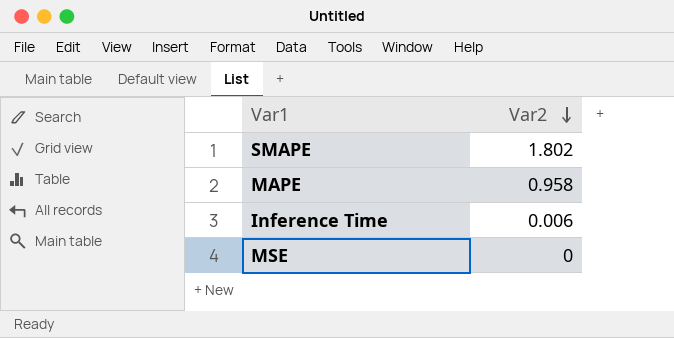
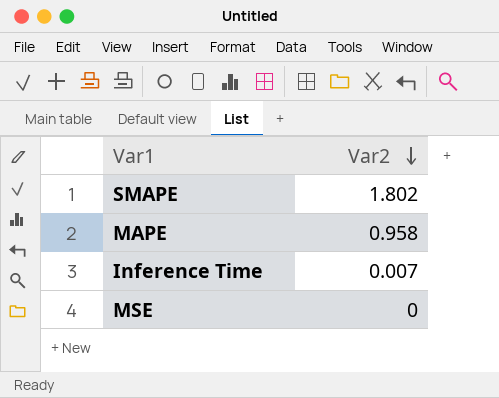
Inference Time | Var2: 0.006 -> 0.007

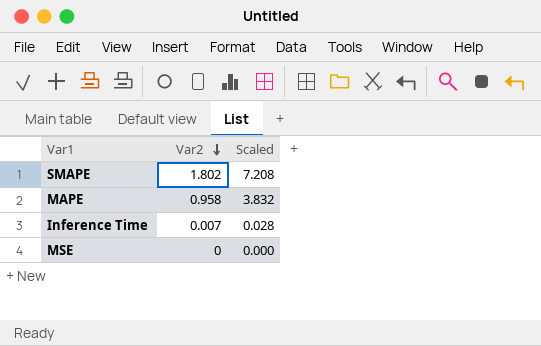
column Scaled | formula: none -> [Var2] * 4

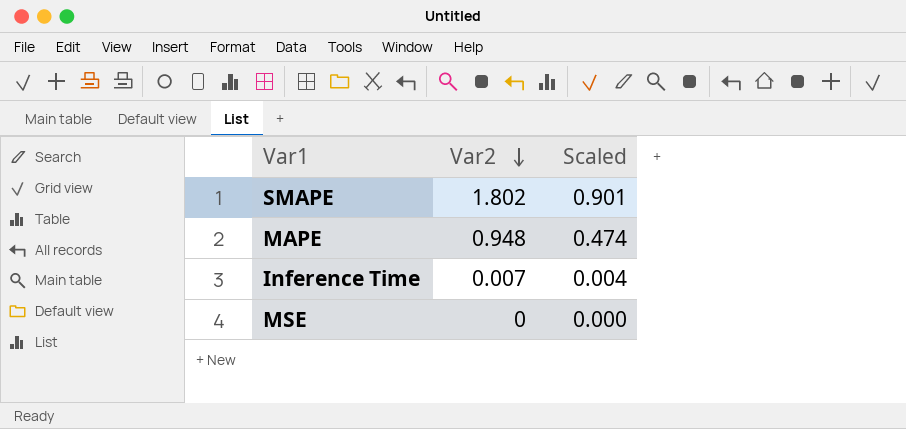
column Scaled | formula: [Var2] * 4 -> [Var2] * 0.5
MAPE | Var2: 0.958 -> 0.948

